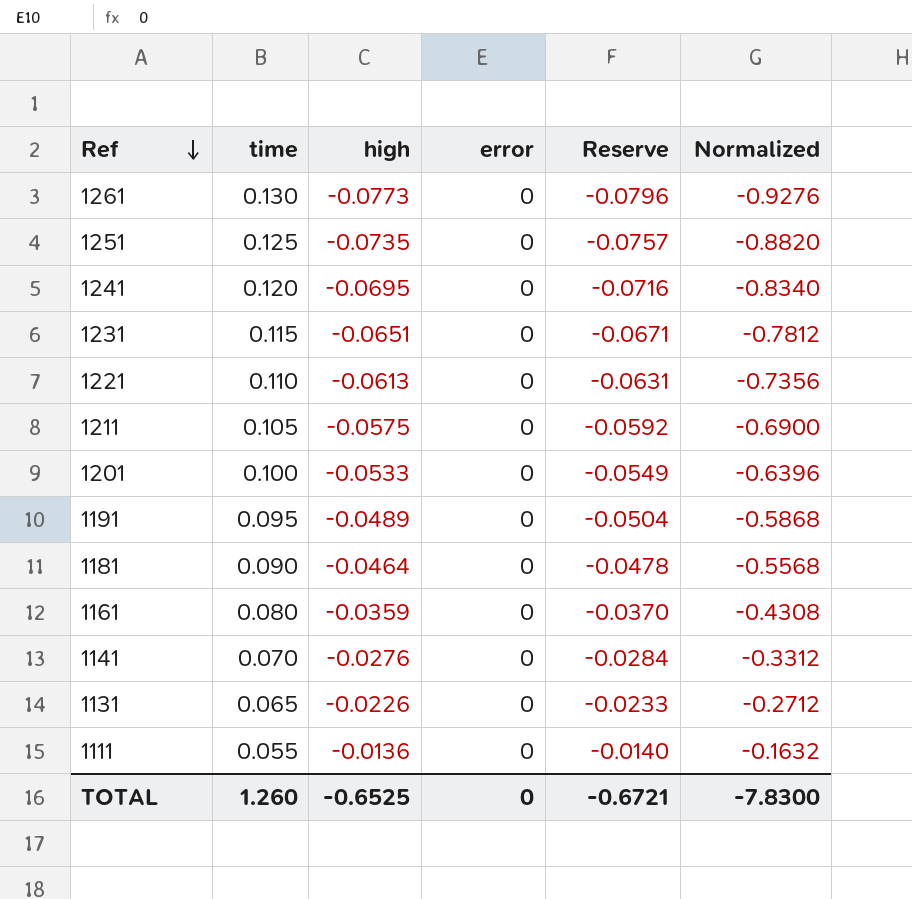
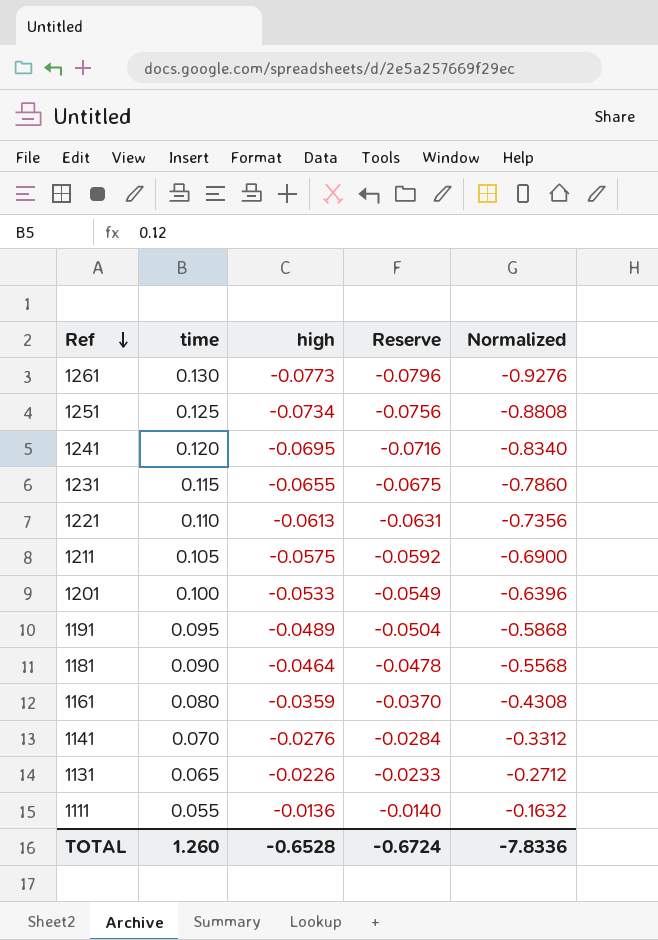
column error | position: 4 -> none
1251 | high: -0.0735 -> -0.0734
1251 | Reserve: -0.0757 -> -0.0756
1251 | Normalized: -0.8820 -> -0.8808
1231 | high: -0.0651 -> -0.0655
1231 | Reserve: -0.0671 -> -0.0675
1231 | Normalized: -0.7812 -> -0.7860
TOTAL | high: -0.6525 -> -0.6528
TOTAL | Reserve: -0.6721 -> -0.6724
TOTAL | Normalized: -7.8300 -> -7.8336

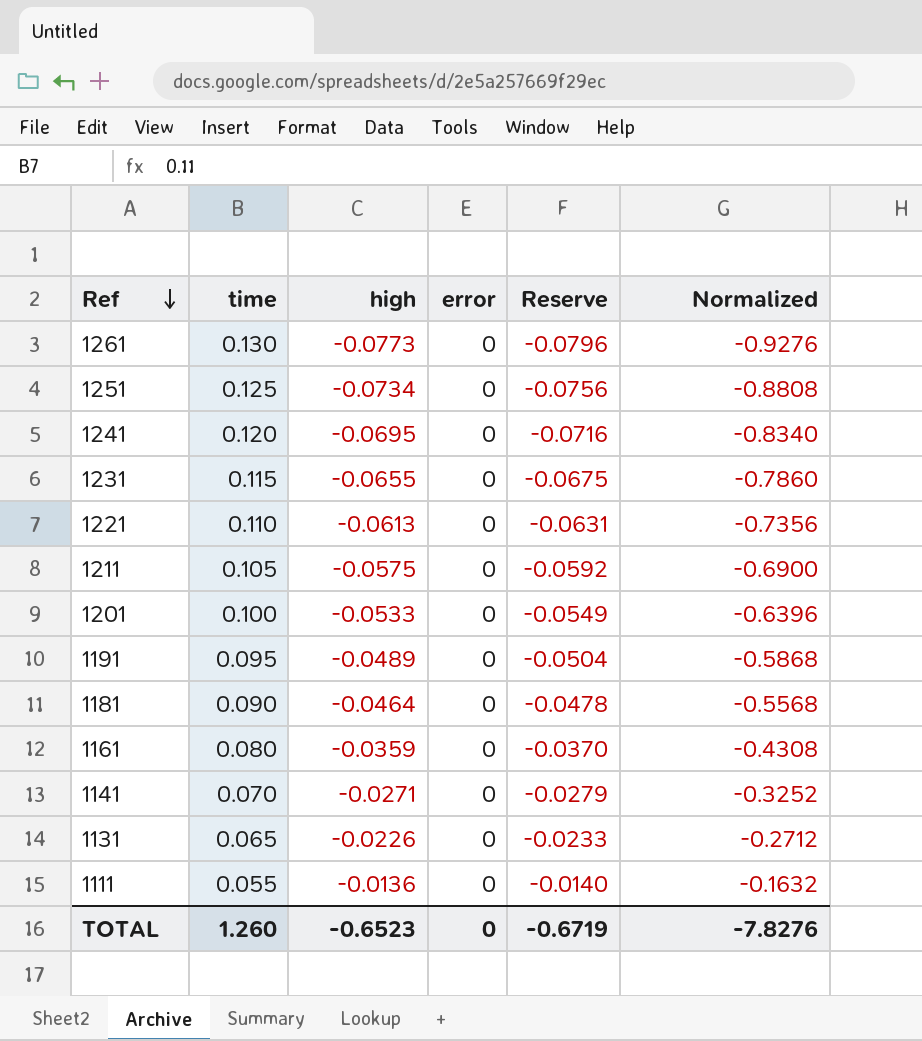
column error | position: none -> 4
1141 | high: -0.0276 -> -0.0271
1141 | Reserve: -0.0284 -> -0.0279
1141 | Normalized: -0.3312 -> -0.3252
TOTAL | high: -0.6528 -> -0.6523
TOTAL | Reserve: -0.6724 -> -0.6719
TOTAL | Normalized: -7.8336 -> -7.8276

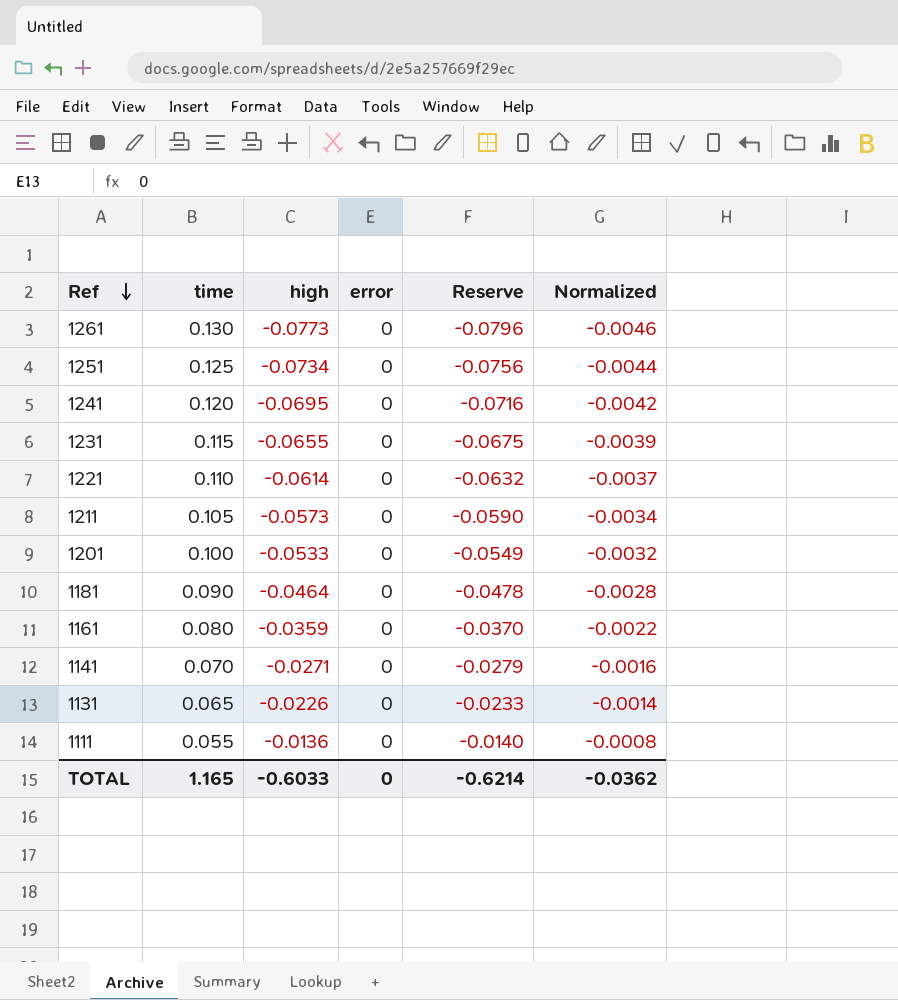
column Normalized | formula: [high] * 12 -> [high] * 0.06
row 1191: 0.095 | -0.0489 | 0 | -0.0504 | -0.5868 -> none
1221 | high: -0.0613 -> -0.0614
1221 | Reserve: -0.0631 -> -0.0632
1211 | high: -0.0575 -> -0.0573
1211 | Reserve: -0.0592 -> -0.0590
TOTAL | time: 1.260 -> 1.165
TOTAL | high: -0.6523 -> -0.6033
TOTAL | Reserve: -0.6719 -> -0.6214
TOTAL | Normalized: -7.8276 -> -0.0362

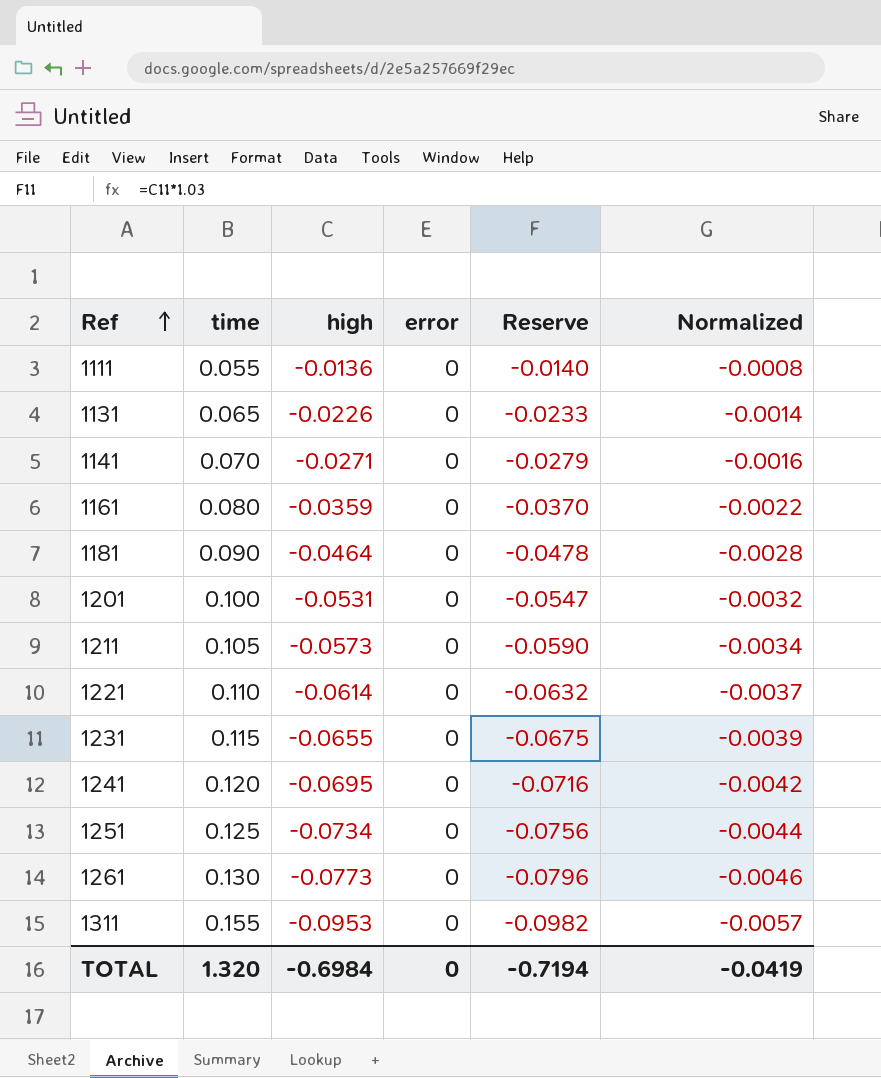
row order: Ref descending -> Ref ascending
1201 | high: -0.0533 -> -0.0531
1201 | Reserve: -0.0549 -> -0.0547
row 1311: none -> 0.155 | -0.0953 | 0 | -0.0982 | -0.0057
TOTAL | time: 1.165 -> 1.320
TOTAL | high: -0.6033 -> -0.6984
TOTAL | Reserve: -0.6214 -> -0.7194
TOTAL | Normalized: -0.0362 -> -0.0419

